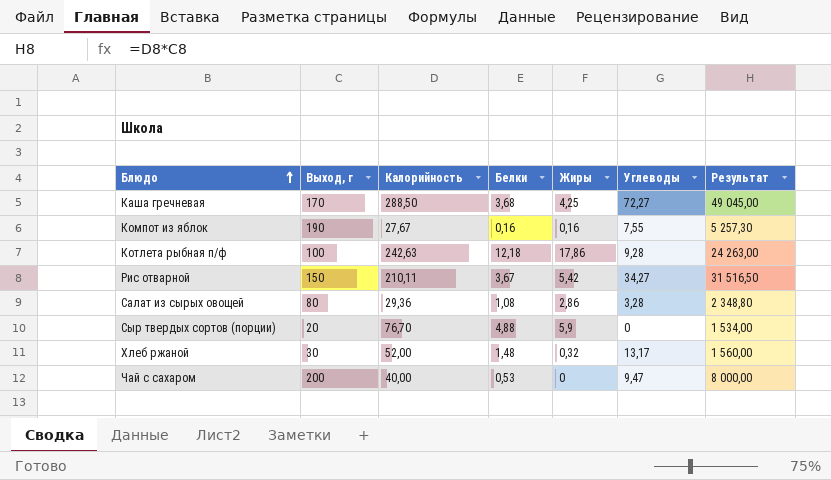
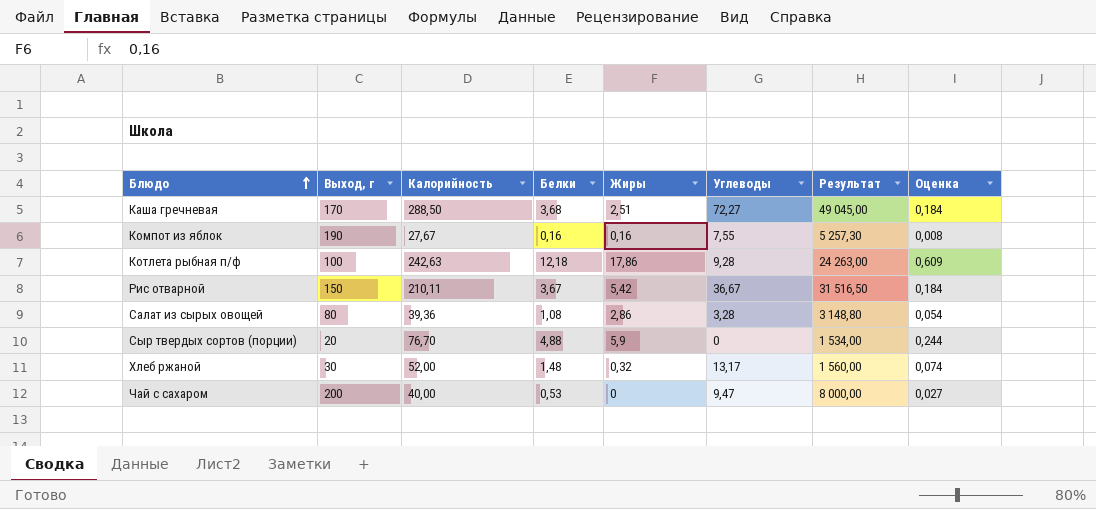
column Оценка | formula: none -> [Белки] * 0,05
Каша гречневая | Жиры: 4,25 -> 2,51
Рис отварной | Углеводы: 34,27 -> 36,67
Салат из сырых овощей | Калорийность: 29,36 -> 39,36
Салат из сырых овощей | Результат: 2 348,80 -> 3 148,80

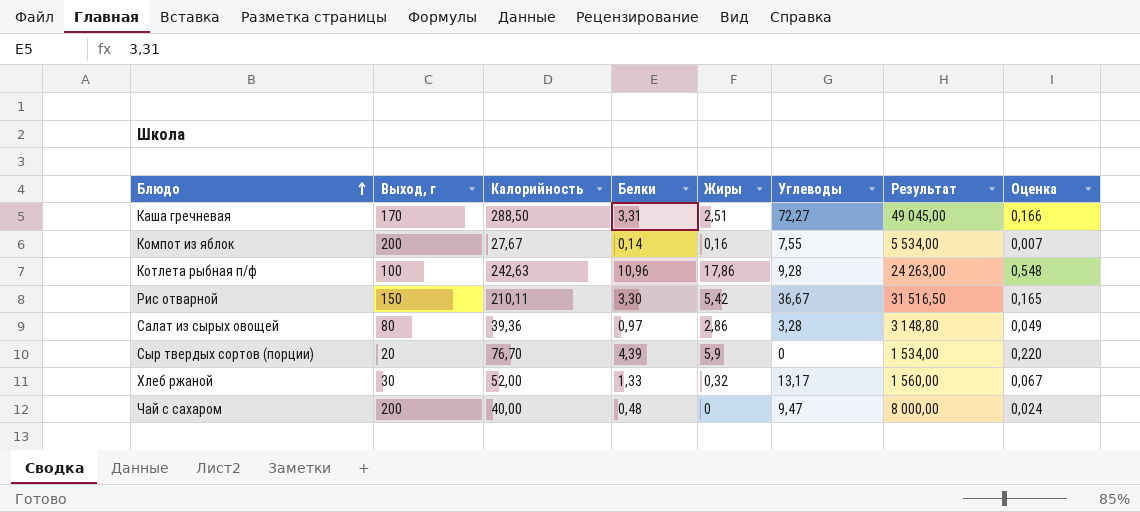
Каша гречневая | Белки: 3,68 -> 3,31
Каша гречневая | Оценка: 0,184 -> 0,166
Компот из яблок | Выход, г: 190 -> 200
Компот из яблок | Белки: 0,16 -> 0,14
Компот из яблок | Результат: 5 257,30 -> 5 534,00
Компот из яблок | Оценка: 0,008 -> 0,007
Котлета рыбная п/ф | Белки: 12,18 -> 10,96
Котлета рыбная п/ф | Оценка: 0,609 -> 0,548
Рис отварной | Белки: 3,67 -> 3,30
Рис отварной | Оценка: 0,184 -> 0,165
Салат из сырых овощей | Белки: 1,08 -> 0,97
Салат из сырых овощей | Оценка: 0,054 -> 0,049
Сыр твердых сортов (порции) | Белки: 4,88 -> 4,39
Сыр твердых сортов (порции) | Оценка: 0,244 -> 0,220
Хлеб ржаной | Белки: 1,48 -> 1,33
Хлеб ржаной | Оценка: 0,074 -> 0,067
Чай с сахаром | Белки: 0,53 -> 0,48
Чай с сахаром | Оценка: 0,027 -> 0,024

